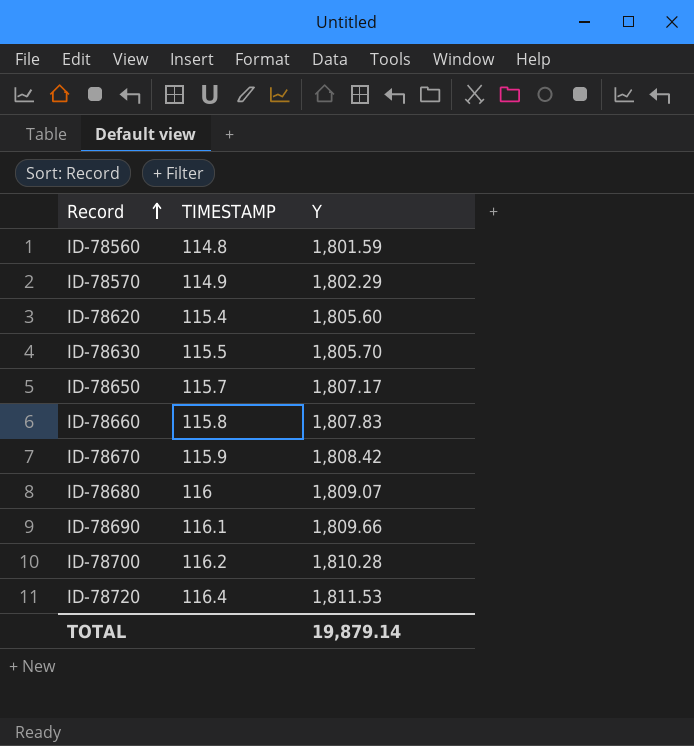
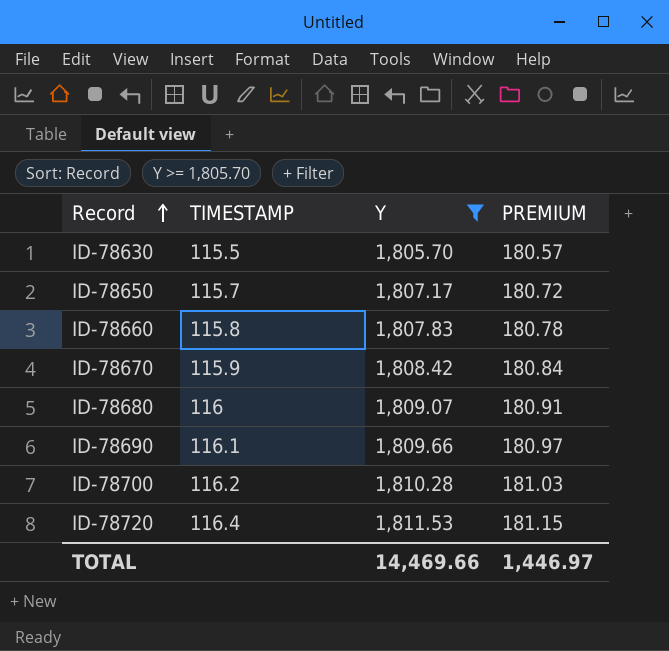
filter: none -> Y >= 1,805.70
column PREMIUM | formula: none -> [Y] * 0.1
TOTAL | Y: 19,879.14 -> 14,469.66

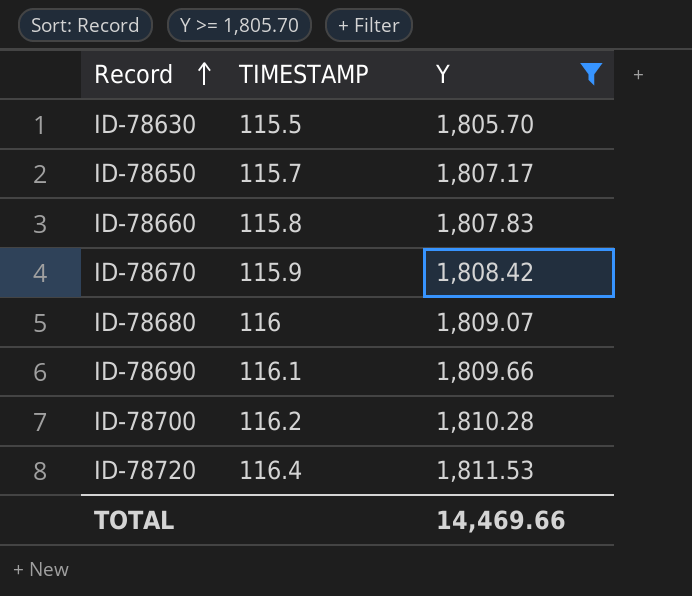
column PREMIUM | formula: [Y] * 0.1 -> none

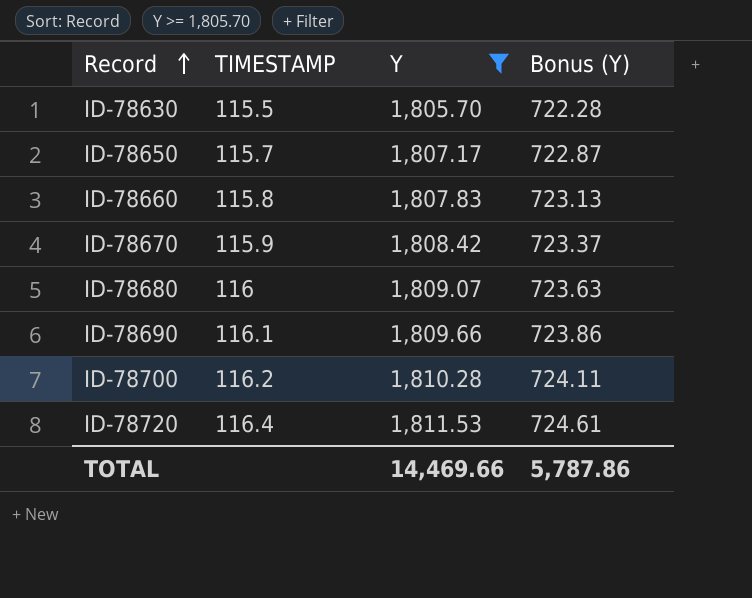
column Bonus (Y) | formula: none -> [Y] * 0.4

